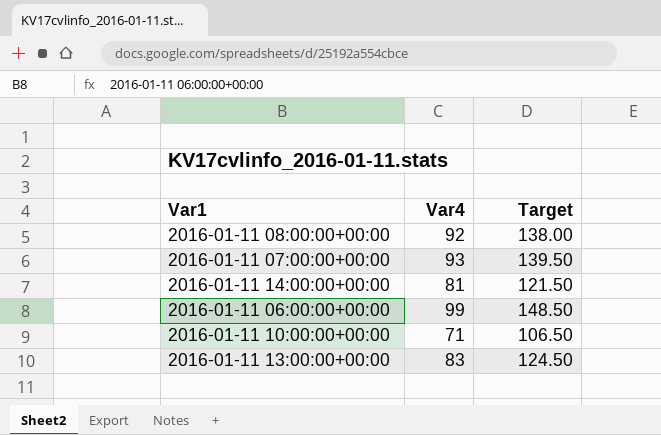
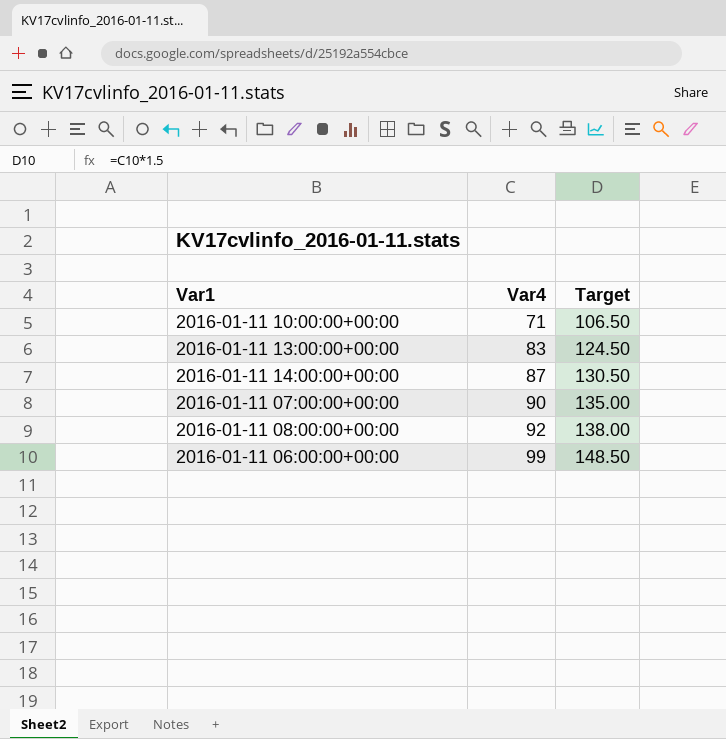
row order: none -> Var4 ascending
2016-01-11 14:00:00+00:00 | Var4: 81 -> 87
2016-01-11 14:00:00+00:00 | Target: 121.50 -> 130.50
2016-01-11 07:00:00+00:00 | Var4: 93 -> 90
2016-01-11 07:00:00+00:00 | Target: 139.50 -> 135.00

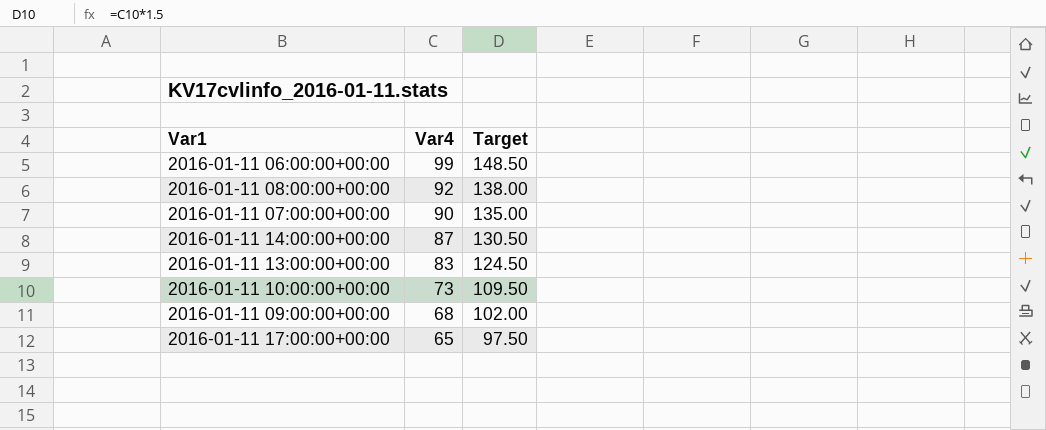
row order: Var4 ascending -> Var4 descending
2016-01-11 10:00:00+00:00 | Var4: 71 -> 73
2016-01-11 10:00:00+00:00 | Target: 106.50 -> 109.50
row 2016-01-11 09:00:00+00:00: none -> 68 | 102.00
row 2016-01-11 17:00:00+00:00: none -> 65 | 97.50

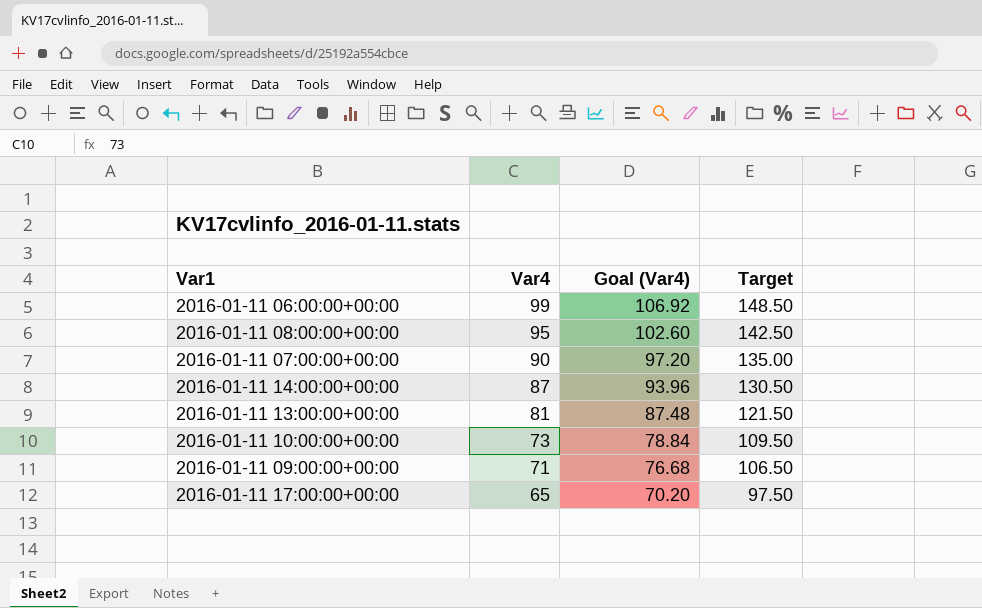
column Goal (Var4) | formula: none -> [Var4] * 1.08
2016-01-11 08:00:00+00:00 | Var4: 92 -> 95
2016-01-11 08:00:00+00:00 | Target: 138.00 -> 142.50
2016-01-11 13:00:00+00:00 | Var4: 83 -> 81
2016-01-11 13:00:00+00:00 | Target: 124.50 -> 121.50
2016-01-11 09:00:00+00:00 | Var4: 68 -> 71
2016-01-11 09:00:00+00:00 | Target: 102.00 -> 106.50

